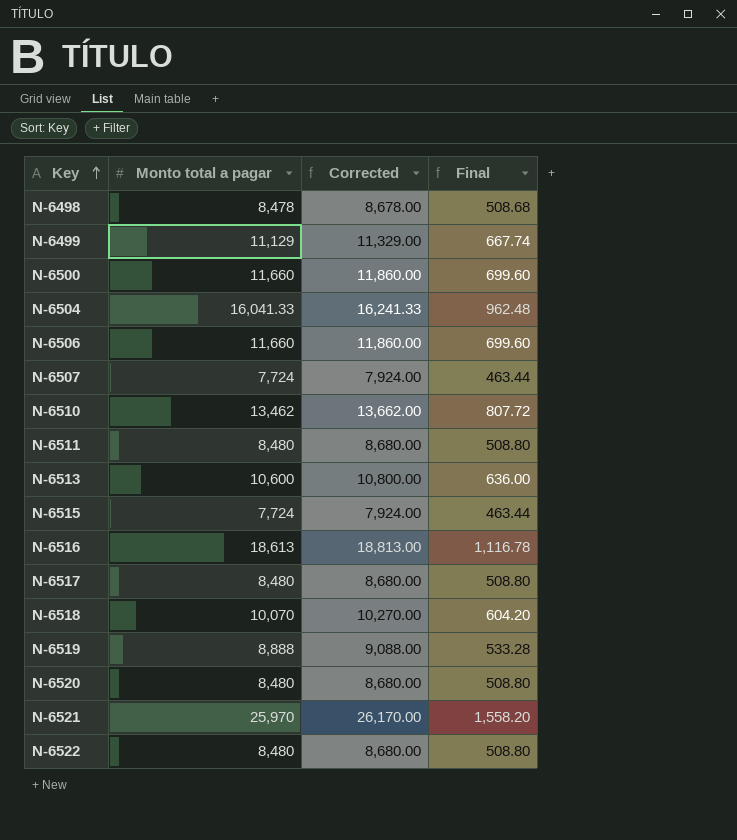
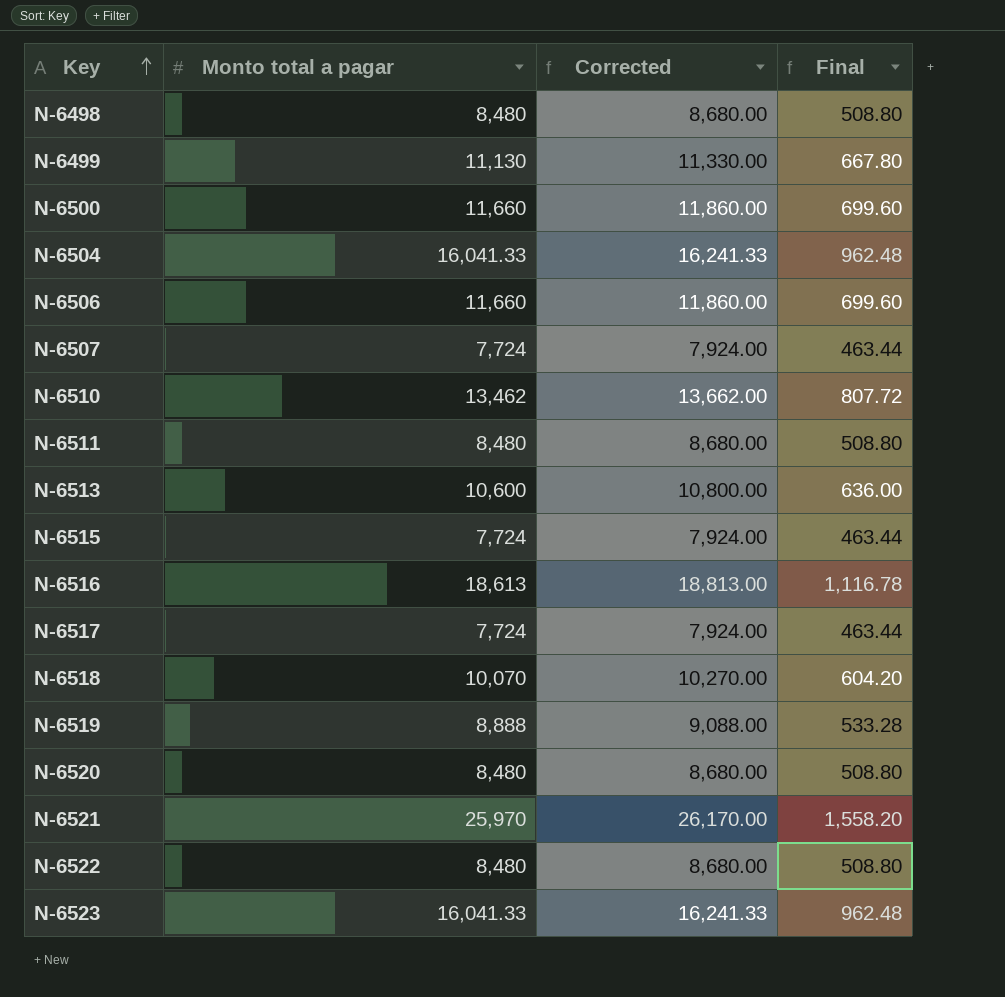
N-6498 | Monto total a pagar: 8,478 -> 8,480
N-6498 | Corrected: 8,678.00 -> 8,680.00
N-6498 | Final: 508.68 -> 508.80
N-6499 | Monto total a pagar: 11,129 -> 11,130
N-6499 | Corrected: 11,329.00 -> 11,330.00
N-6499 | Final: 667.74 -> 667.80
N-6517 | Monto total a pagar: 8,480 -> 7,724
N-6517 | Corrected: 8,680.00 -> 7,924.00
N-6517 | Final: 508.80 -> 463.44
row N-6523: none -> 16,041.33 | 16,241.33 | 962.48

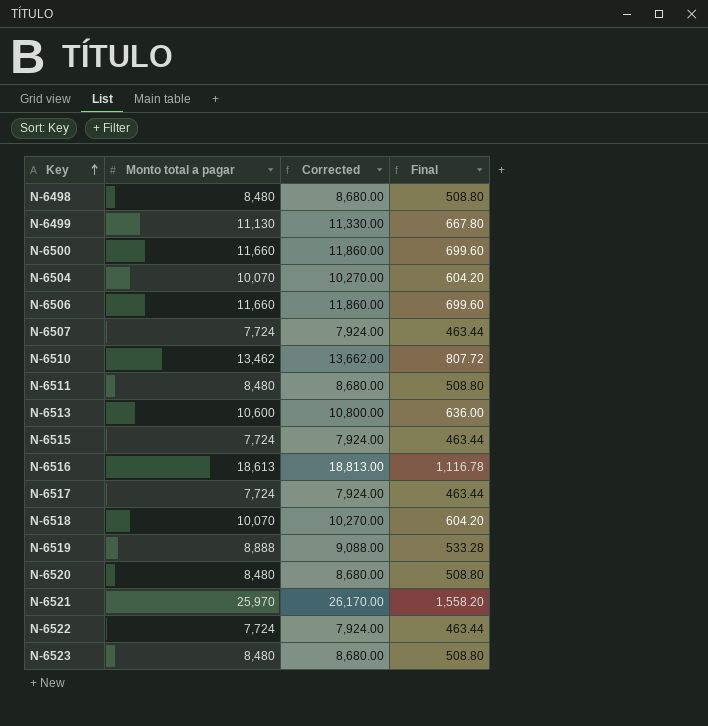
N-6504 | Monto total a pagar: 16,041.33 -> 10,070
N-6504 | Corrected: 16,241.33 -> 10,270.00
N-6504 | Final: 962.48 -> 604.20
N-6522 | Monto total a pagar: 8,480 -> 7,724
N-6522 | Corrected: 8,680.00 -> 7,924.00
N-6522 | Final: 508.80 -> 463.44
N-6523 | Monto total a pagar: 16,041.33 -> 8,480
N-6523 | Corrected: 16,241.33 -> 8,680.00
N-6523 | Final: 962.48 -> 508.80

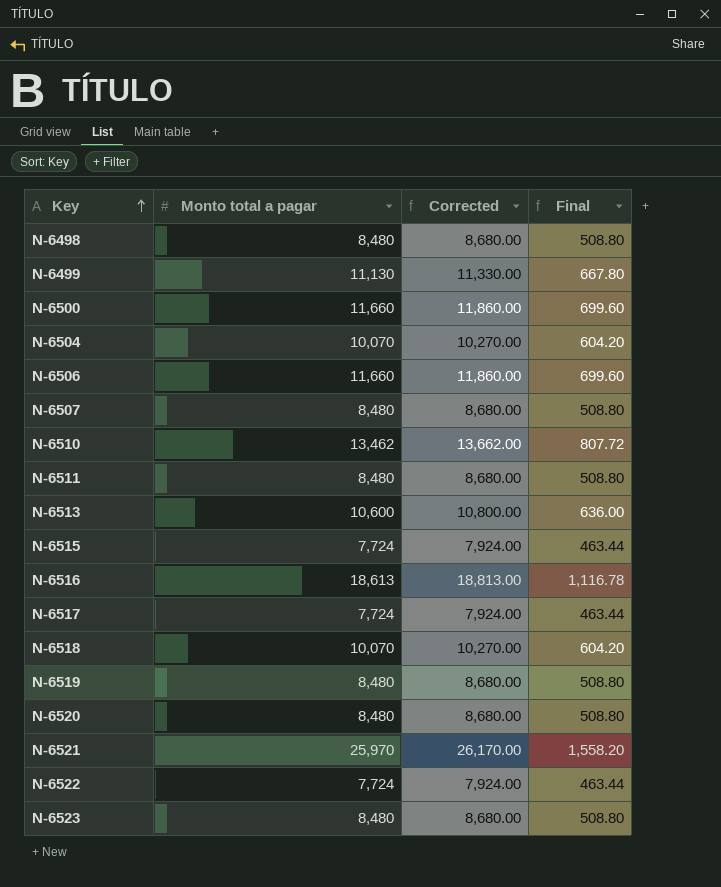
N-6507 | Monto total a pagar: 7,724 -> 8,480
N-6507 | Corrected: 7,924.00 -> 8,680.00
N-6507 | Final: 463.44 -> 508.80
N-6519 | Monto total a pagar: 8,888 -> 8,480
N-6519 | Corrected: 9,088.00 -> 8,680.00
N-6519 | Final: 533.28 -> 508.80

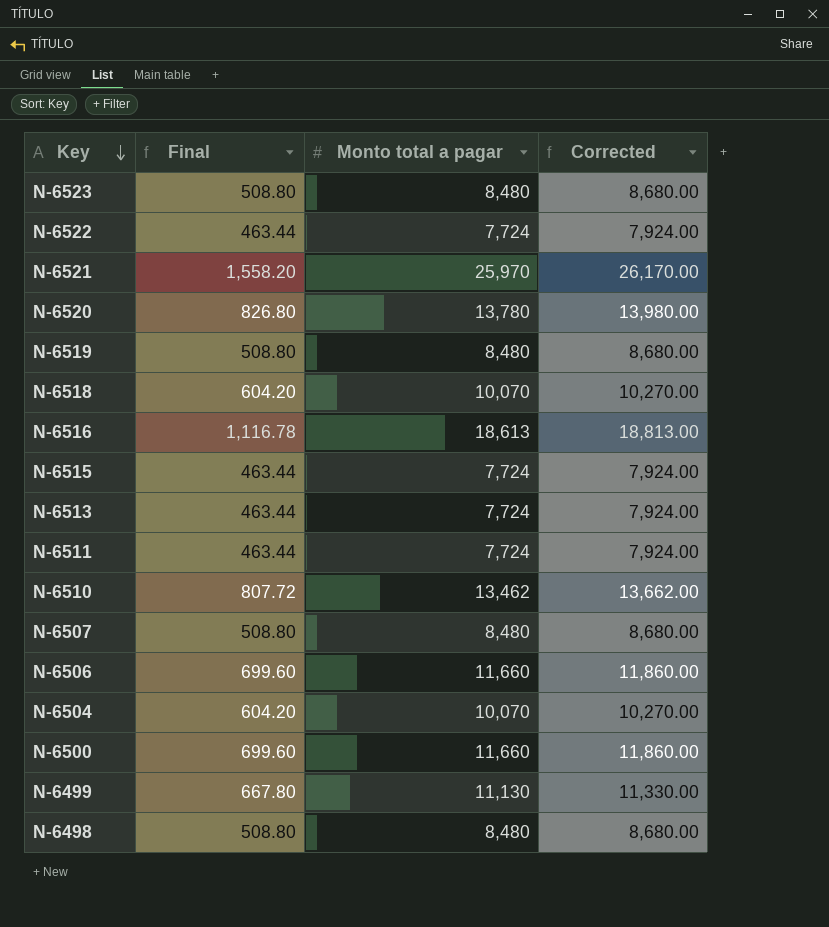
row order: Key ascending -> Key descending
column Final | position: 4 -> 2
row N-6517: 7,724 | 7,924.00 | 463.44 -> none
N-6520 | Final: 508.80 -> 826.80
N-6520 | Monto total a pagar: 8,480 -> 13,780
N-6520 | Corrected: 8,680.00 -> 13,980.00
N-6513 | Final: 636.00 -> 463.44
N-6513 | Monto total a pagar: 10,600 -> 7,724
N-6513 | Corrected: 10,800.00 -> 7,924.00
N-6511 | Final: 508.80 -> 463.44
N-6511 | Monto total a pagar: 8,480 -> 7,724
N-6511 | Corrected: 8,680.00 -> 7,924.00

